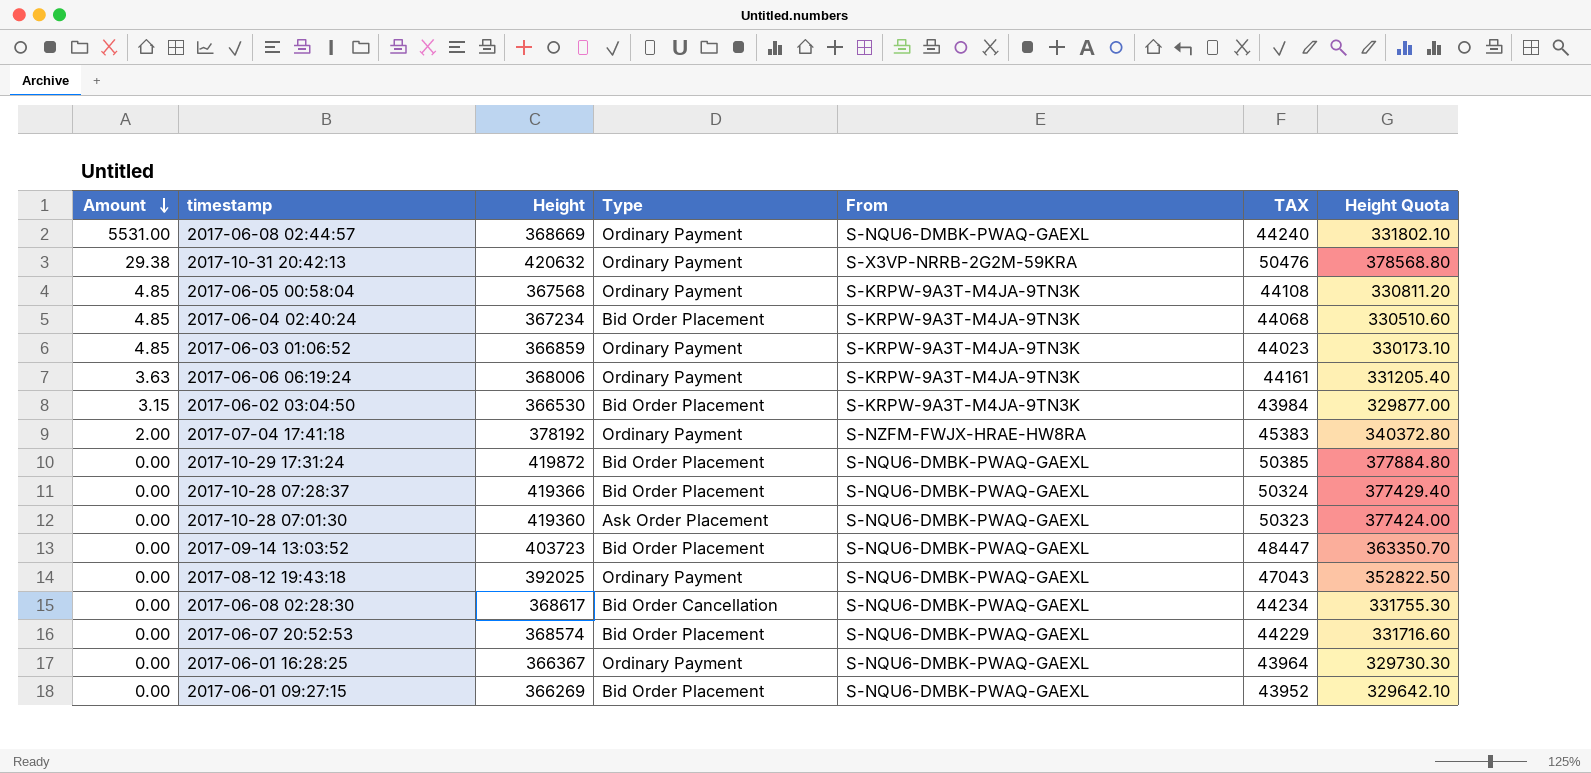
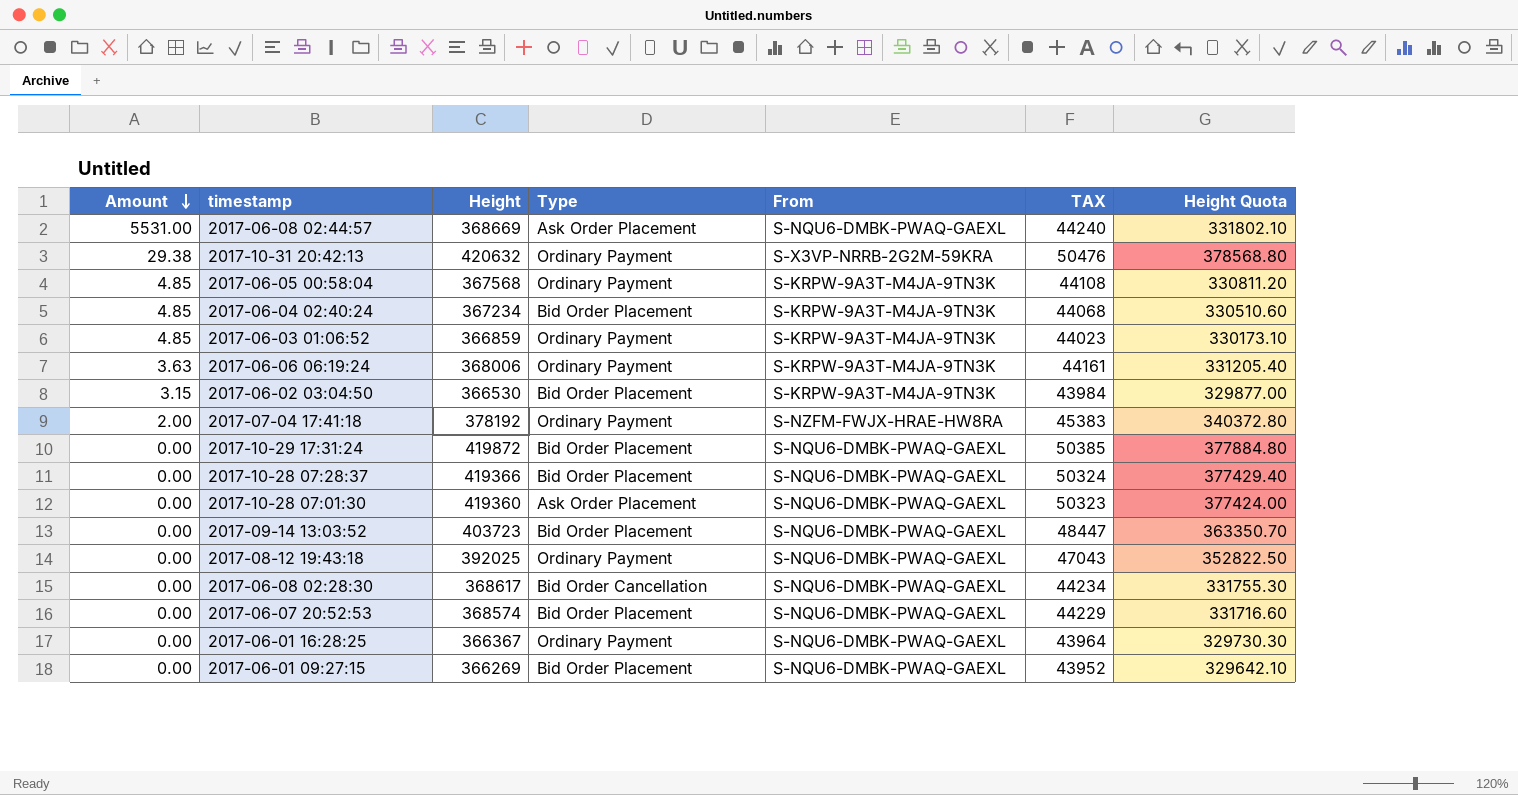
2017-06-08 02:44:57 | Type: Ordinary Payment -> Ask Order Placement

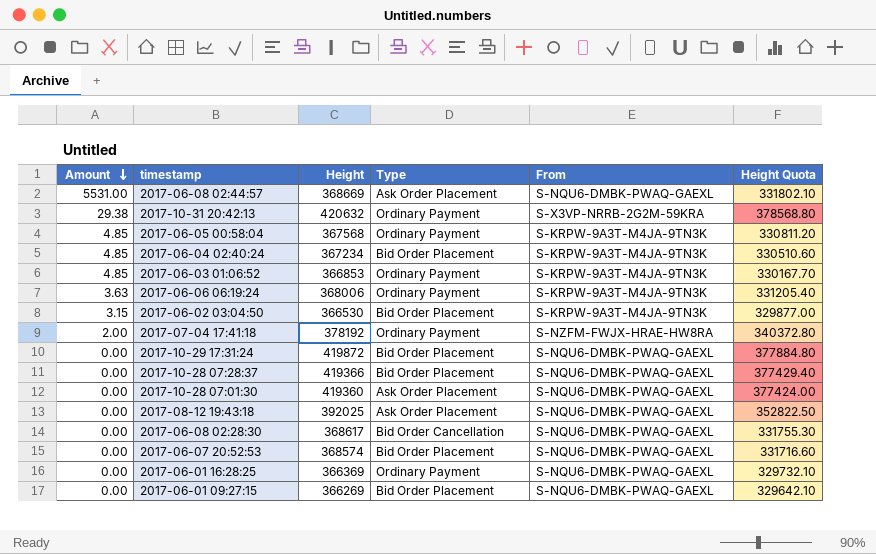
column TAX | formula: [Height] * 0.12 -> none
row 2017-09-14 13:03:52: 0.00 | 403723 | Bid Order Placement | S-NQU6-DMBK-PWAQ-GAEXL | 48447 | 363350.70 -> none
2017-06-03 01:06:52 | Height: 366859 -> 366853
2017-06-03 01:06:52 | Height Quota: 330173.10 -> 330167.70
2017-08-12 19:43:18 | Type: Ordinary Payment -> Ask Order Placement
2017-06-01 16:28:25 | Height: 366367 -> 366369
2017-06-01 16:28:25 | Height Quota: 329730.30 -> 329732.10

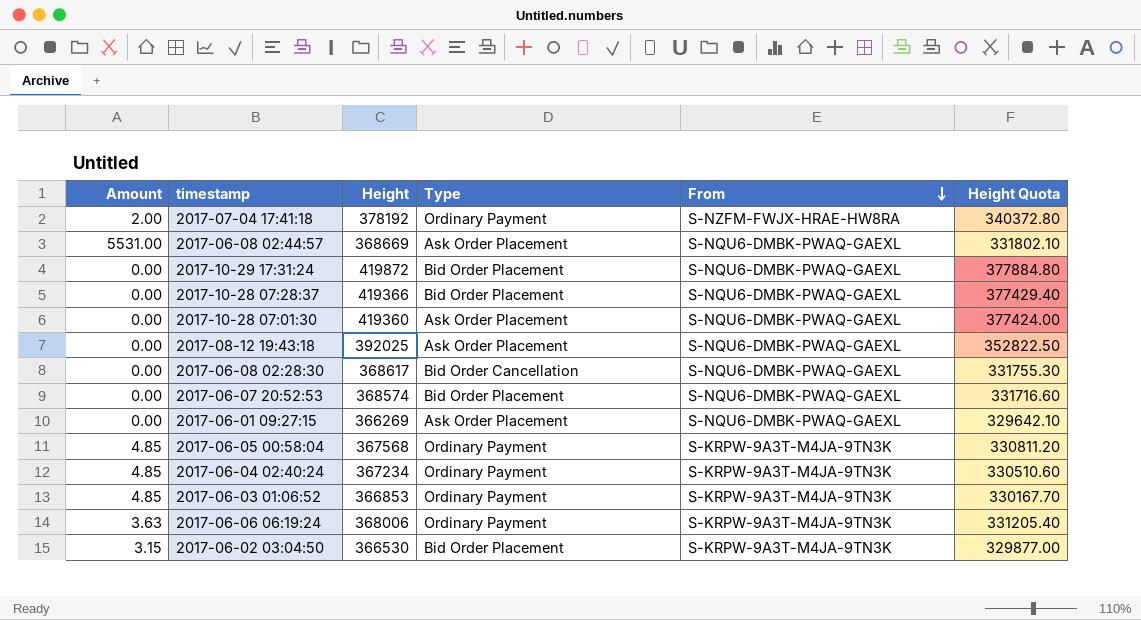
row order: Amount descending -> From descending
row 2017-10-31 20:42:13: 29.38 | 420632 | Ordinary Payment | S-X3VP-NRRB-2G2M-59KRA | 378568.80 -> none
row 2017-06-01 16:28:25: 0.00 | 366369 | Ordinary Payment | S-NQU6-DMBK-PWAQ-GAEXL | 329732.10 -> none
2017-06-01 09:27:15 | Type: Bid Order Placement -> Ask Order Placement
2017-06-04 02:40:24 | Type: Bid Order Placement -> Ordinary Payment

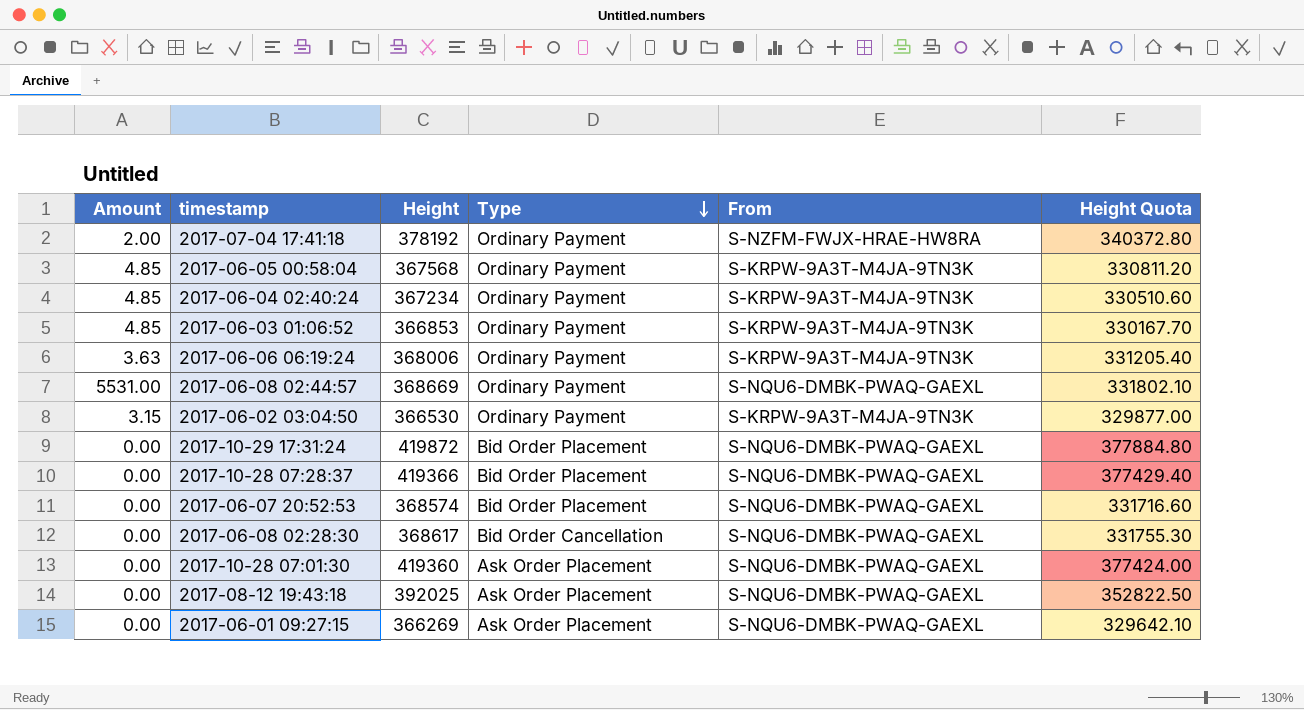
row order: From descending -> Type descending
2017-06-08 02:44:57 | Type: Ask Order Placement -> Ordinary Payment
2017-06-02 03:04:50 | Type: Bid Order Placement -> Ordinary Payment

